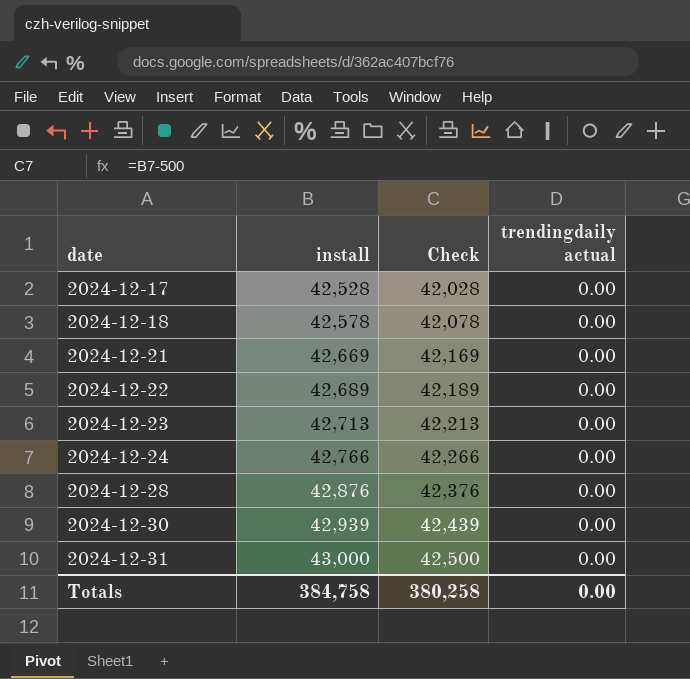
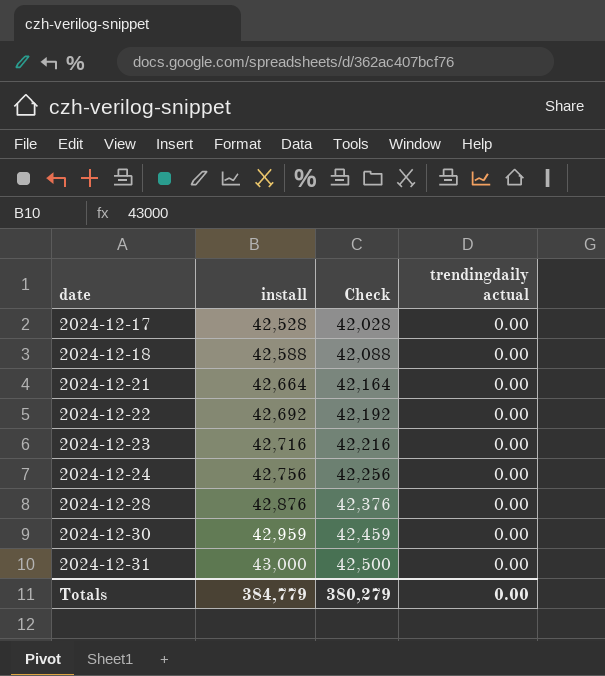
2024-12-18 | install: 42,578 -> 42,588
2024-12-18 | Check: 42,078 -> 42,088
2024-12-21 | install: 42,669 -> 42,664
2024-12-21 | Check: 42,169 -> 42,164
2024-12-22 | install: 42,689 -> 42,692
2024-12-22 | Check: 42,189 -> 42,192
2024-12-23 | install: 42,713 -> 42,716
2024-12-23 | Check: 42,213 -> 42,216
2024-12-24 | install: 42,766 -> 42,756
2024-12-24 | Check: 42,266 -> 42,256
2024-12-30 | install: 42,939 -> 42,959
2024-12-30 | Check: 42,439 -> 42,459
Totals | install: 384,758 -> 384,779
Totals | Check: 380,258 -> 380,279

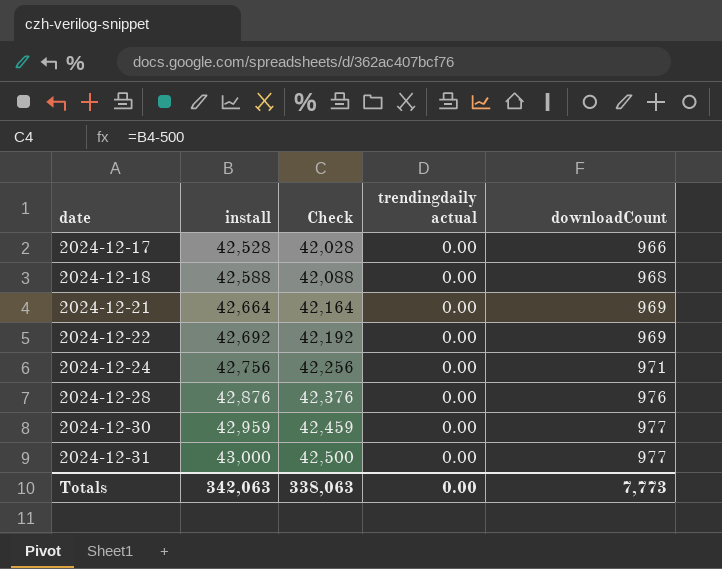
column downloadCount | position: none -> 5
row 2024-12-23: 42,716 | 42,216 | 0.00 -> none
Totals | install: 384,779 -> 342,063
Totals | Check: 380,279 -> 338,063

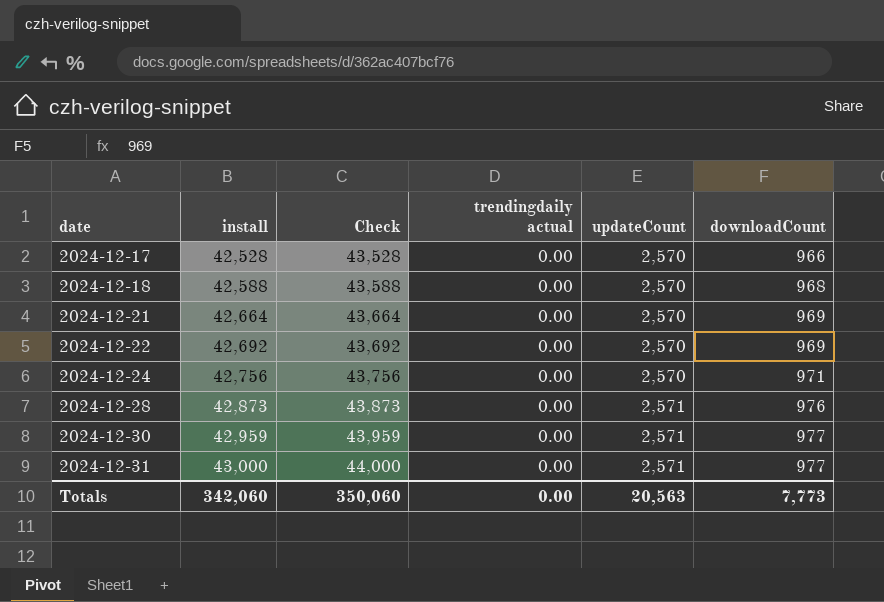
column Check | formula: [install] - 500 -> [install] + 1000
column updateCount | position: none -> 5
2024-12-28 | install: 42,876 -> 42,873
Totals | install: 342,063 -> 342,060
Totals | Check: 338,063 -> 350,060

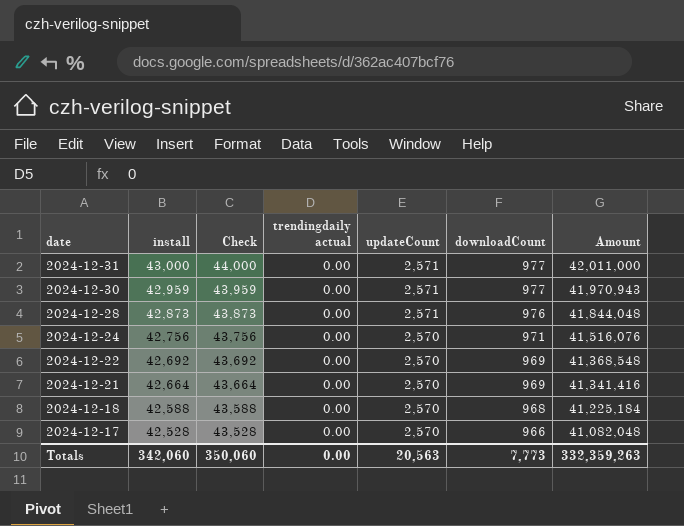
row order: date ascending -> date descending
column Amount | formula: none -> [install] * [downloadCount]

